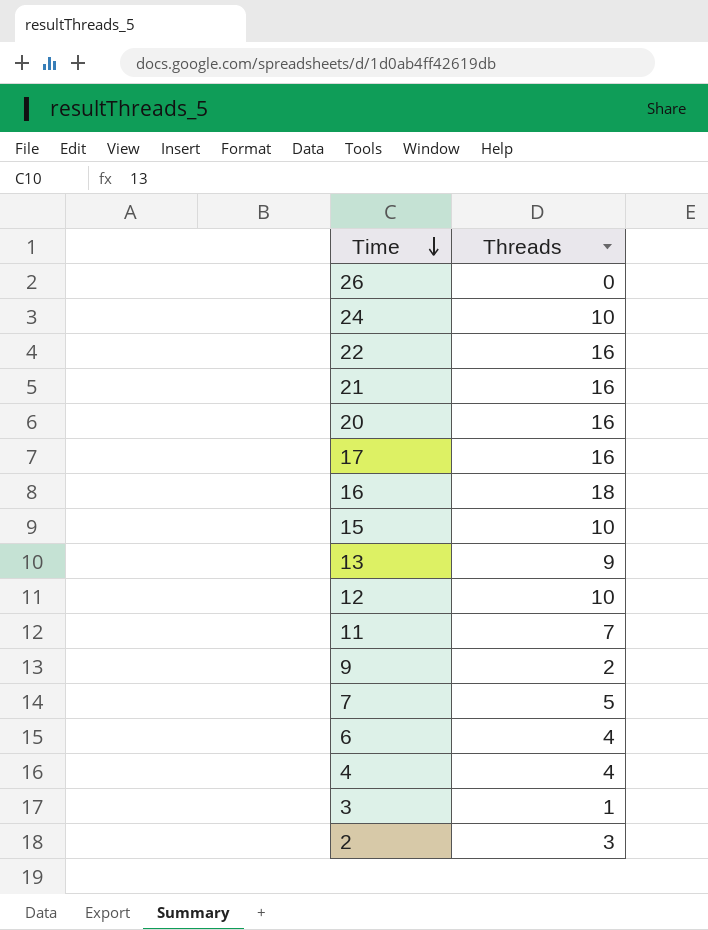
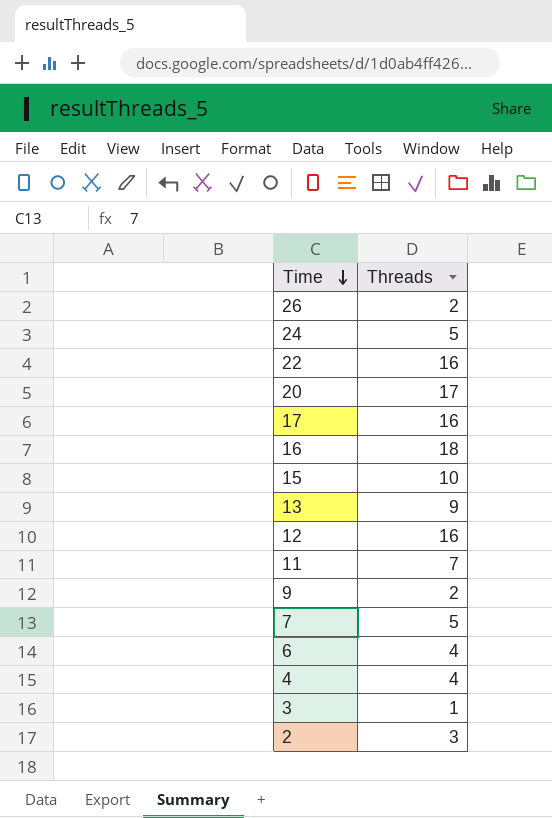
row 21: 16 -> none
26 | Threads: 0 -> 2
24 | Threads: 10 -> 5
20 | Threads: 16 -> 17
12 | Threads: 10 -> 16

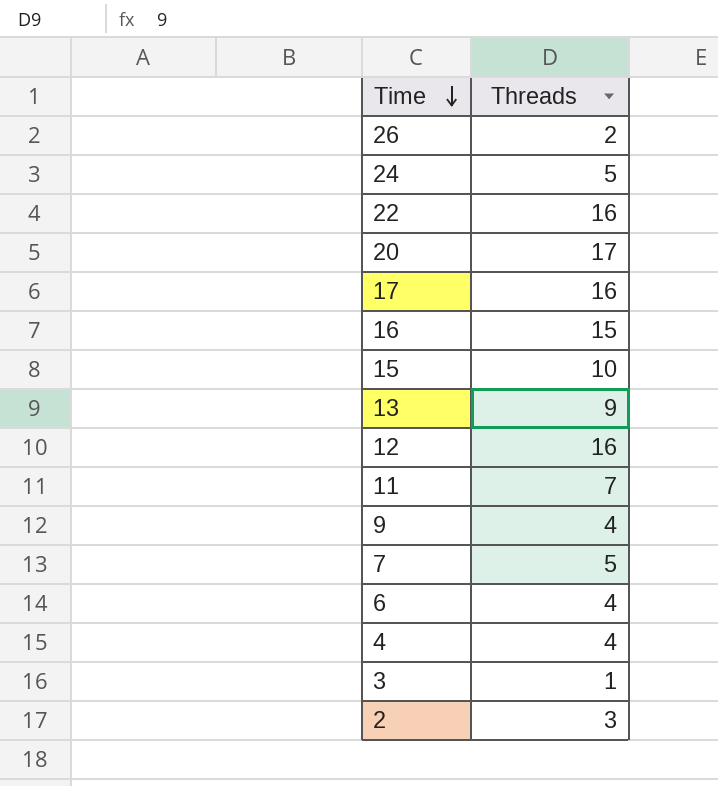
16 | Threads: 18 -> 15
9 | Threads: 2 -> 4

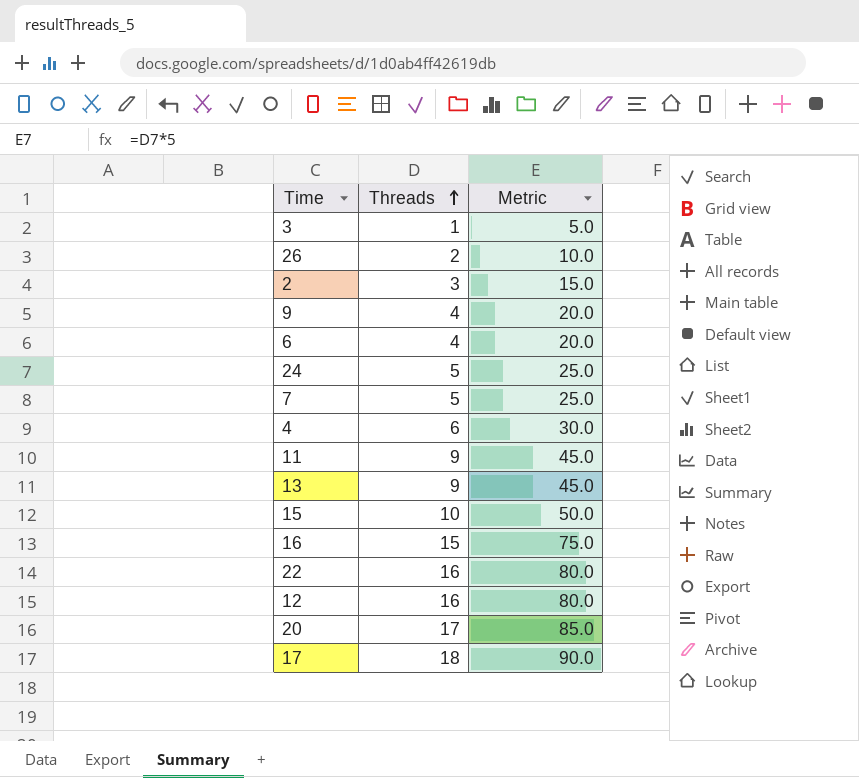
row order: Time descending -> Threads ascending
column Metric | formula: none -> [Threads] * 5
4 | Threads: 4 -> 6
11 | Threads: 7 -> 9
17 | Threads: 16 -> 18

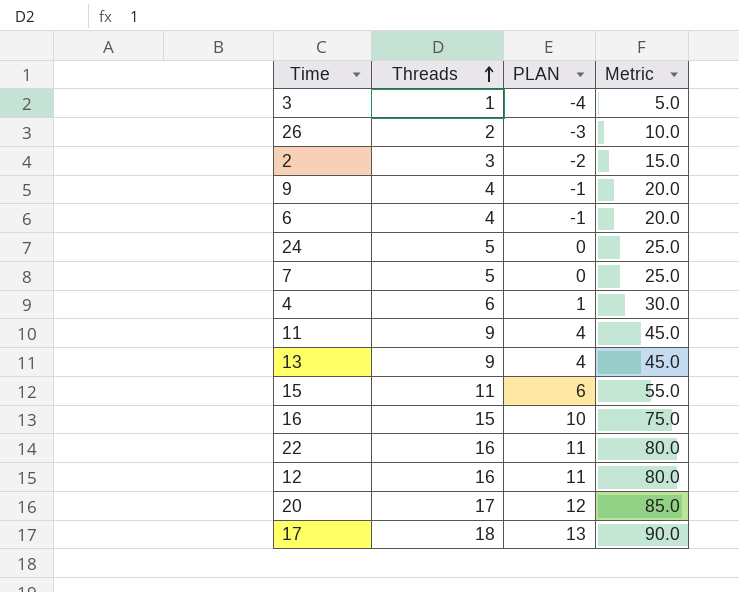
column PLAN | formula: none -> [Threads] - 5
15 | Threads: 10 -> 11
15 | Metric: 50.0 -> 55.0

